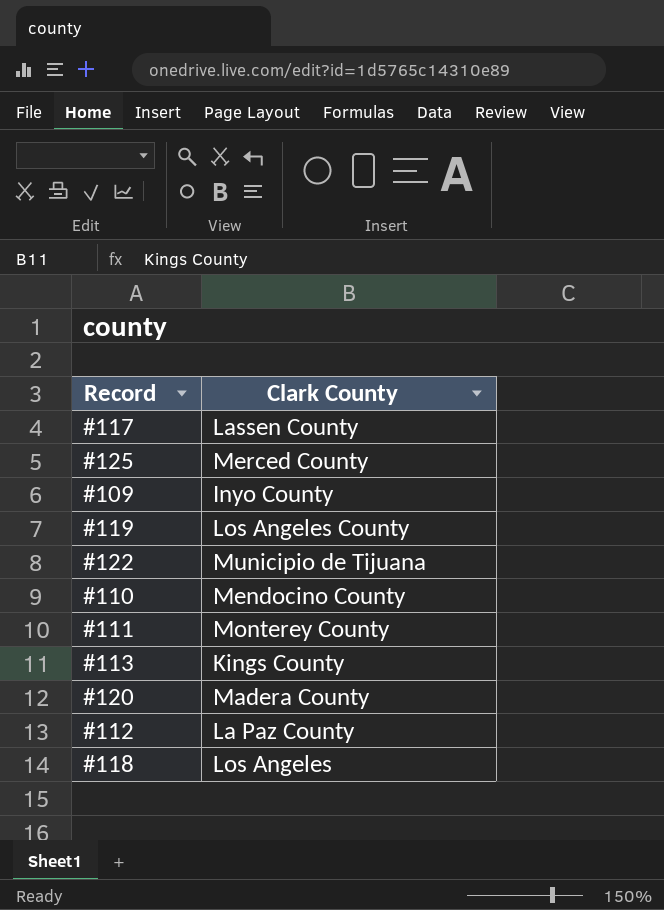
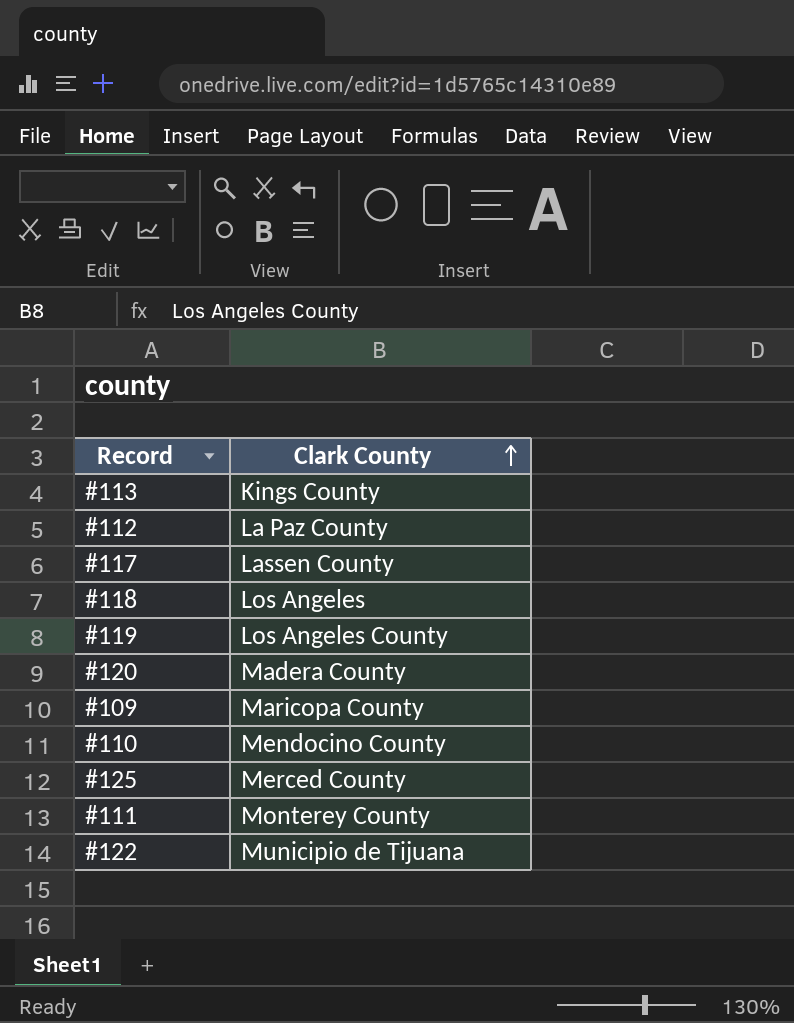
row order: none -> Clark County ascending
#109 | Clark County: Inyo County -> Maricopa County

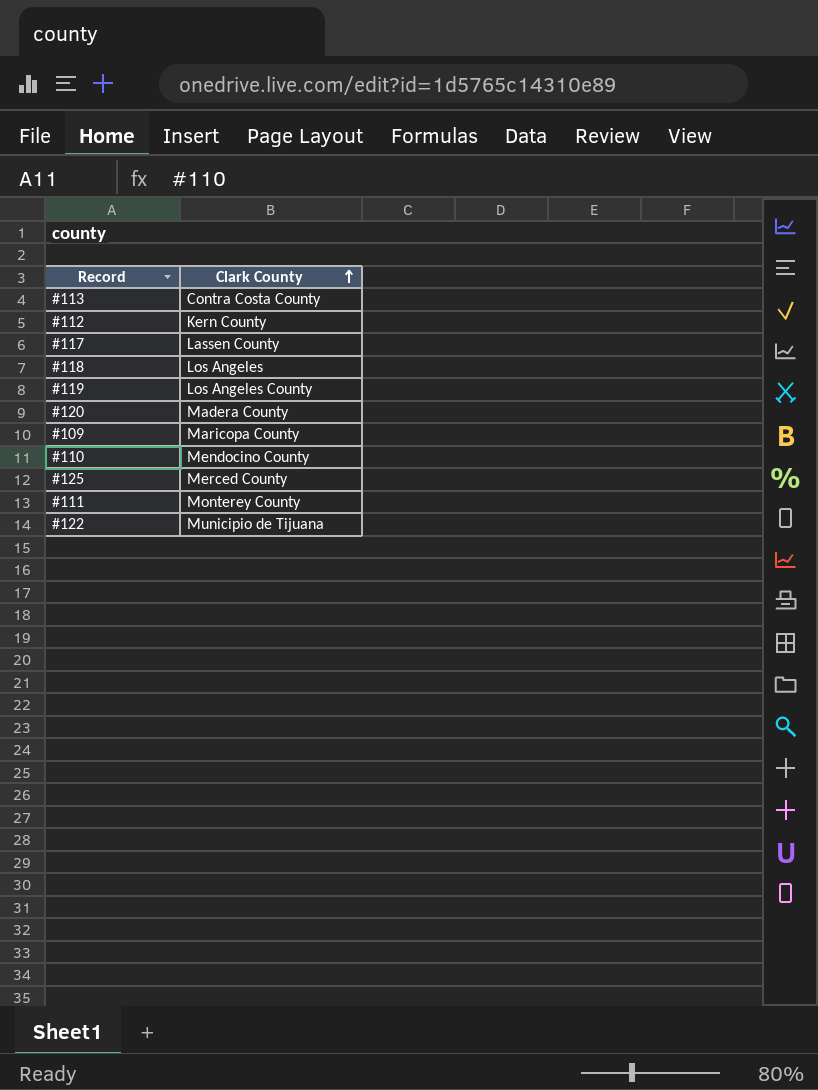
#113 | Clark County: Kings County -> Contra Costa County
#112 | Clark County: La Paz County -> Kern County

